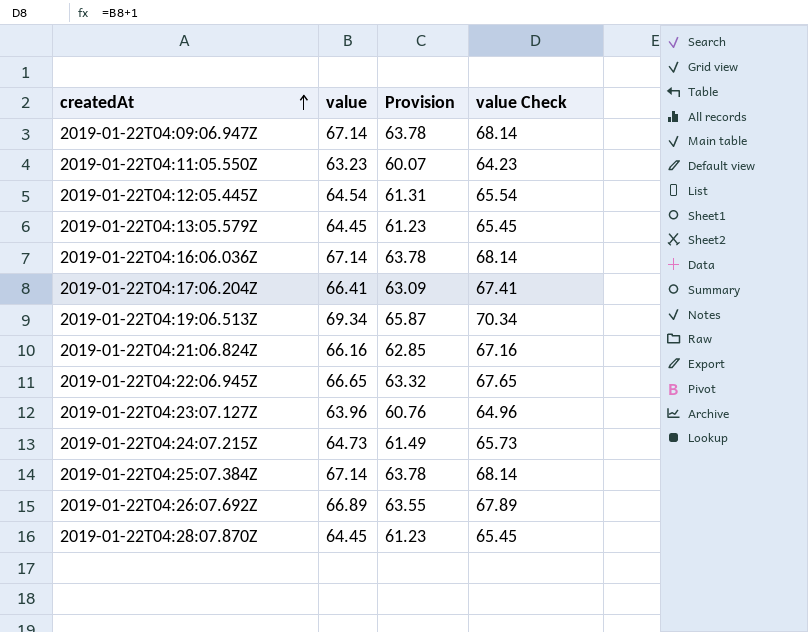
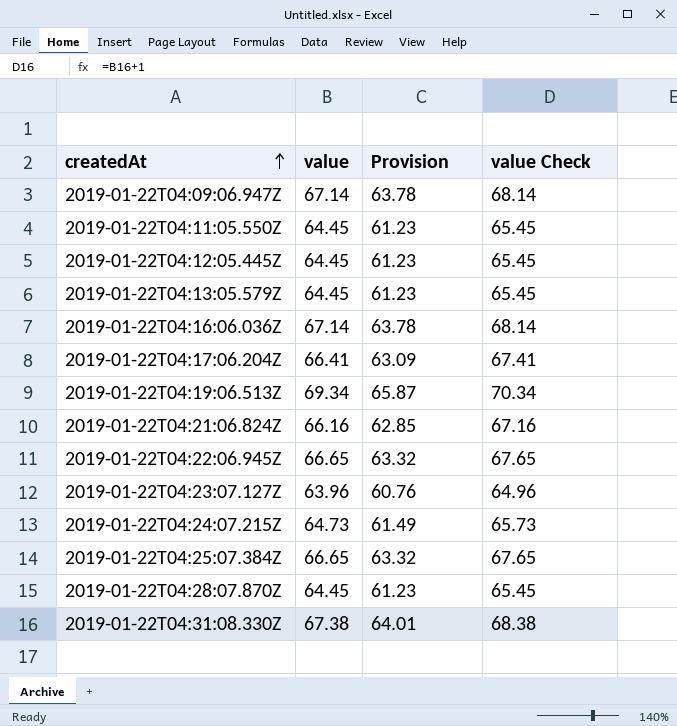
row 2019-01-22T04:26:07.692Z: 66.89 | 63.55 | 67.89 -> none
2019-01-22T04:11:05.550Z | value: 63.23 -> 64.45
2019-01-22T04:11:05.550Z | Provision: 60.07 -> 61.23
2019-01-22T04:11:05.550Z | value Check: 64.23 -> 65.45
2019-01-22T04:12:05.445Z | value: 64.54 -> 64.45
2019-01-22T04:12:05.445Z | Provision: 61.31 -> 61.23
2019-01-22T04:12:05.445Z | value Check: 65.54 -> 65.45
2019-01-22T04:25:07.384Z | value: 67.14 -> 66.65
2019-01-22T04:25:07.384Z | Provision: 63.78 -> 63.32
2019-01-22T04:25:07.384Z | value Check: 68.14 -> 67.65
row 2019-01-22T04:31:08.330Z: none -> 67.38 | 64.01 | 68.38

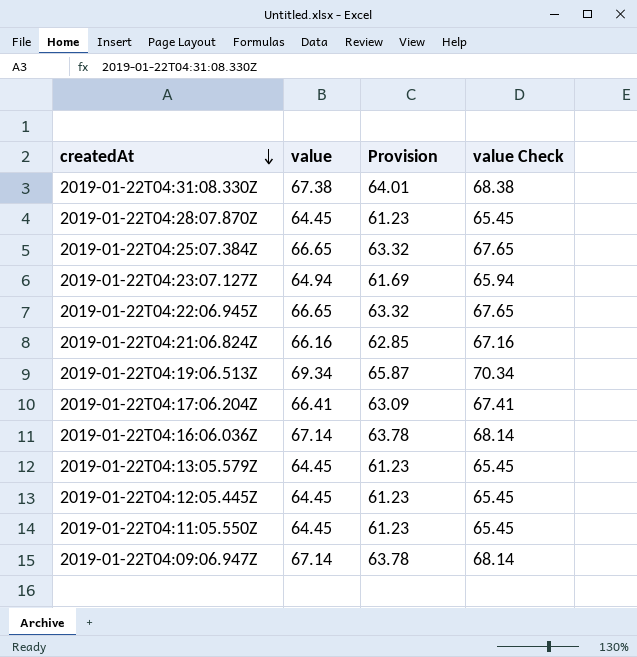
row order: createdAt ascending -> createdAt descending
row 2019-01-22T04:24:07.215Z: 64.73 | 61.49 | 65.73 -> none
2019-01-22T04:23:07.127Z | value: 63.96 -> 64.94
2019-01-22T04:23:07.127Z | Provision: 60.76 -> 61.69
2019-01-22T04:23:07.127Z | value Check: 64.96 -> 65.94

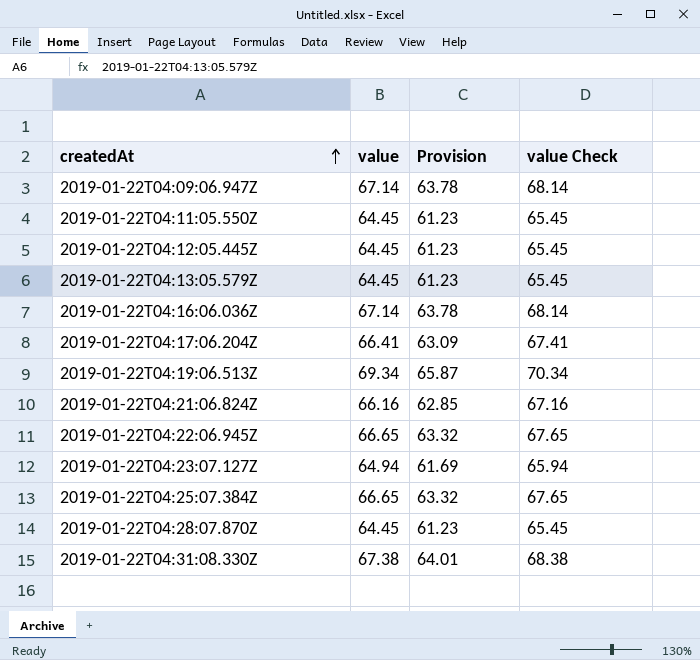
row order: createdAt descending -> createdAt ascending

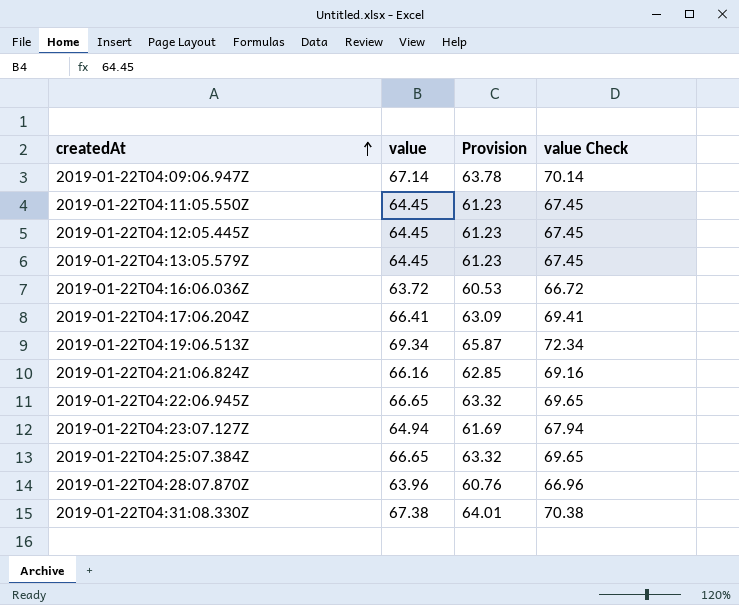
column value Check | formula: [value] + 1 -> [value] + 3
2019-01-22T04:16:06.036Z | value: 67.14 -> 63.72
2019-01-22T04:16:06.036Z | Provision: 63.78 -> 60.53
2019-01-22T04:28:07.870Z | value: 64.45 -> 63.96
2019-01-22T04:28:07.870Z | Provision: 61.23 -> 60.76

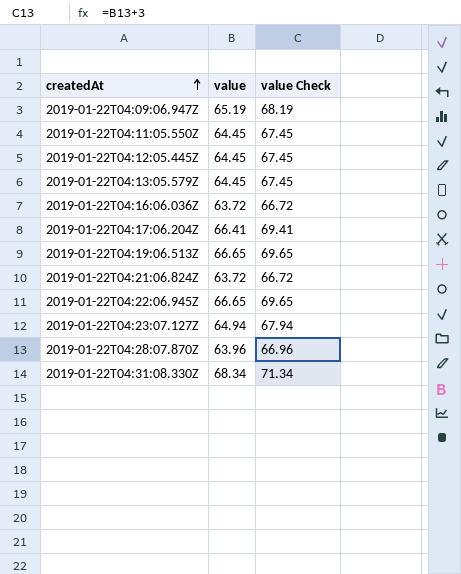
column Provision | formula: [value] * 0.95 -> none
row 2019-01-22T04:25:07.384Z: 66.65 | 63.32 | 69.65 -> none
2019-01-22T04:09:06.947Z | value: 67.14 -> 65.19
2019-01-22T04:09:06.947Z | value Check: 70.14 -> 68.19
2019-01-22T04:19:06.513Z | value: 69.34 -> 66.65
2019-01-22T04:19:06.513Z | value Check: 72.34 -> 69.65
2019-01-22T04:21:06.824Z | value: 66.16 -> 63.72
2019-01-22T04:21:06.824Z | value Check: 69.16 -> 66.72
2019-01-22T04:31:08.330Z | value: 67.38 -> 68.34
2019-01-22T04:31:08.330Z | value Check: 70.38 -> 71.34

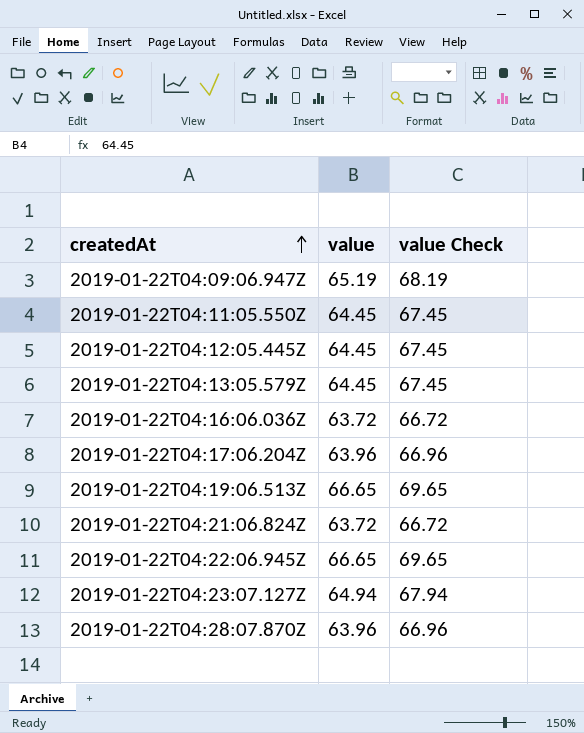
row 2019-01-22T04:31:08.330Z: 68.34 | 71.34 -> none
2019-01-22T04:17:06.204Z | value: 66.41 -> 63.96
2019-01-22T04:17:06.204Z | value Check: 69.41 -> 66.96

